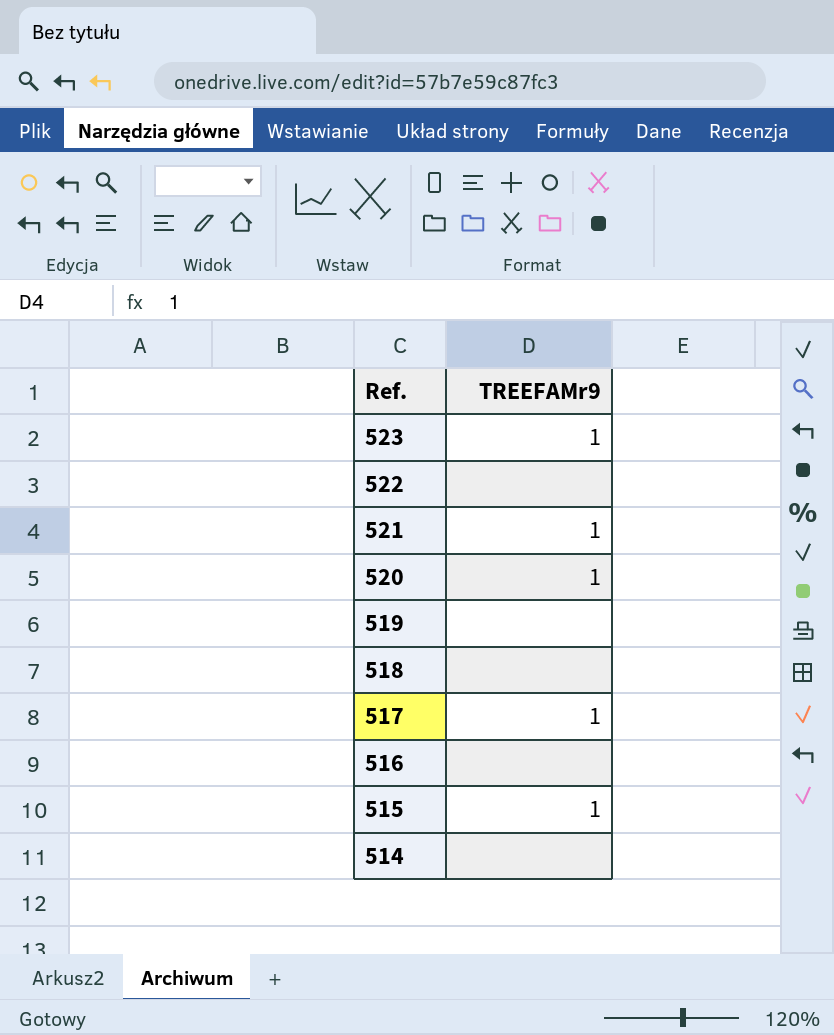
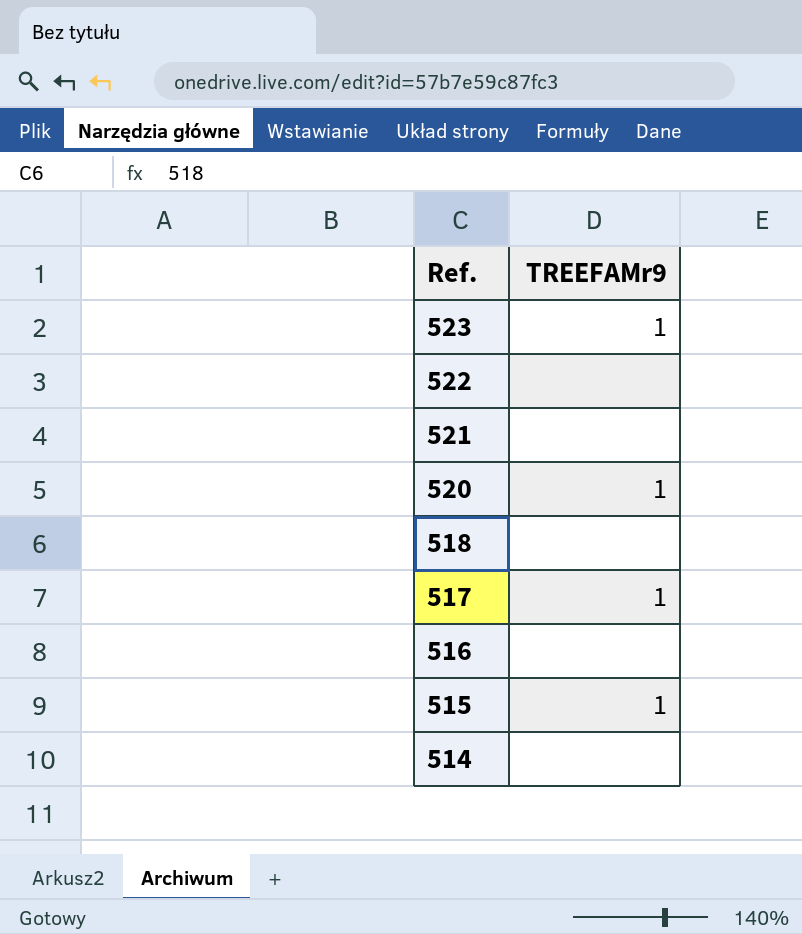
row 519: none -> none
521 | TREEFAMr9: 1 -> none

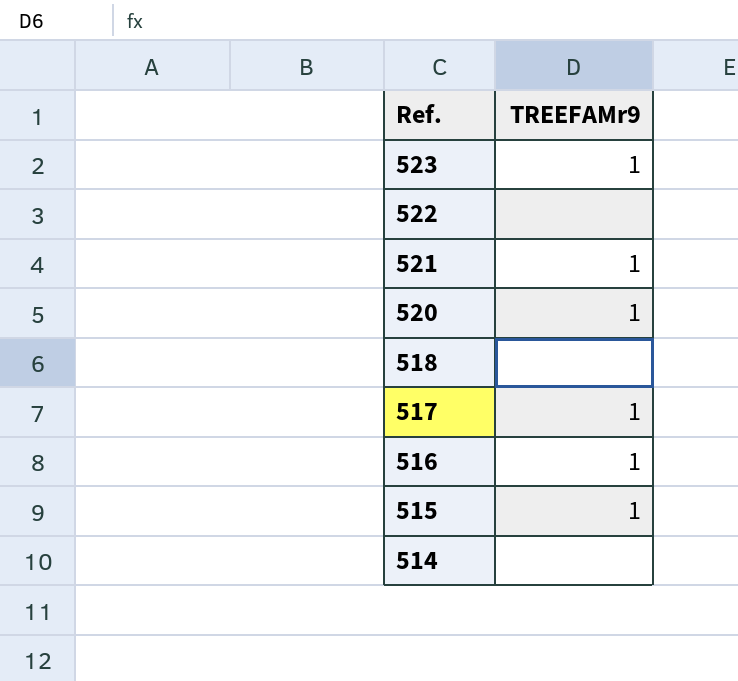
521 | TREEFAMr9: none -> 1
516 | TREEFAMr9: none -> 1

